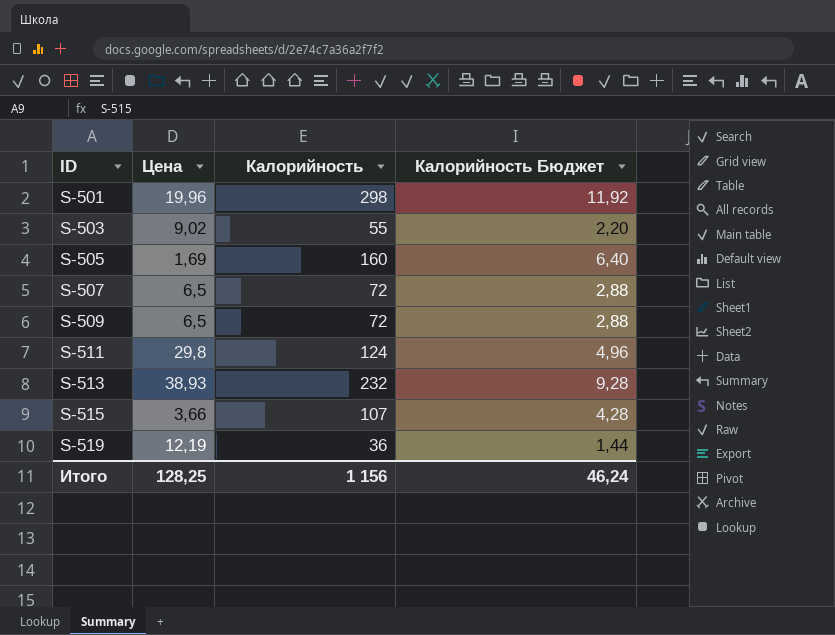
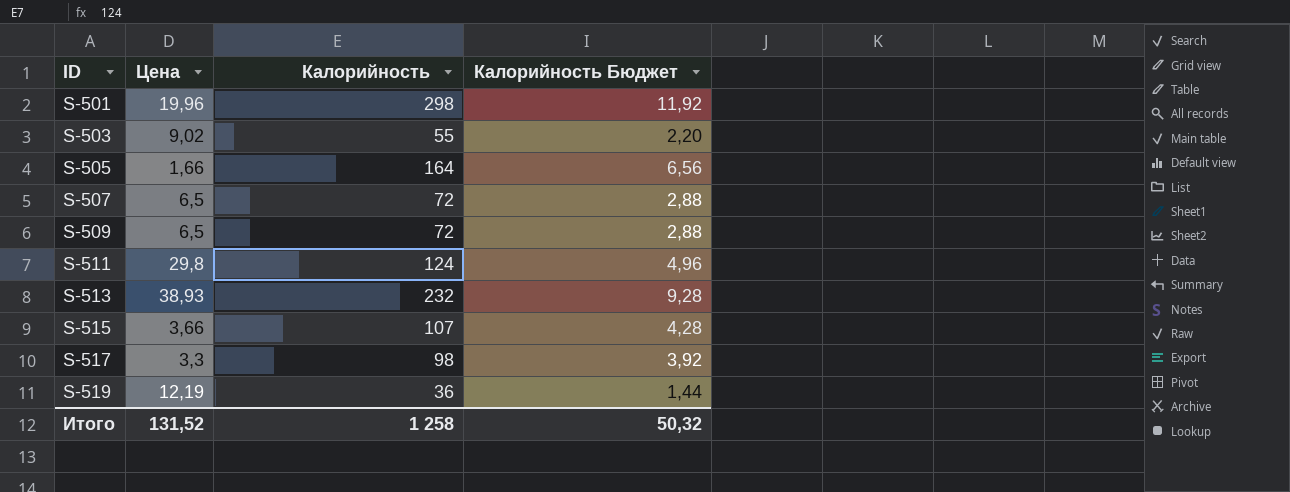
S-505 | Цена: 1,69 -> 1,66
S-505 | Калорийность: 160 -> 164
S-505 | Калорийность Бюджет: 6,40 -> 6,56
row S-517: none -> 3,3 | 98 | 3,92
Итого | Цена: 128,25 -> 131,52
Итого | Калорийность: 1 156 -> 1 258
Итого | Калорийность Бюджет: 46,24 -> 50,32

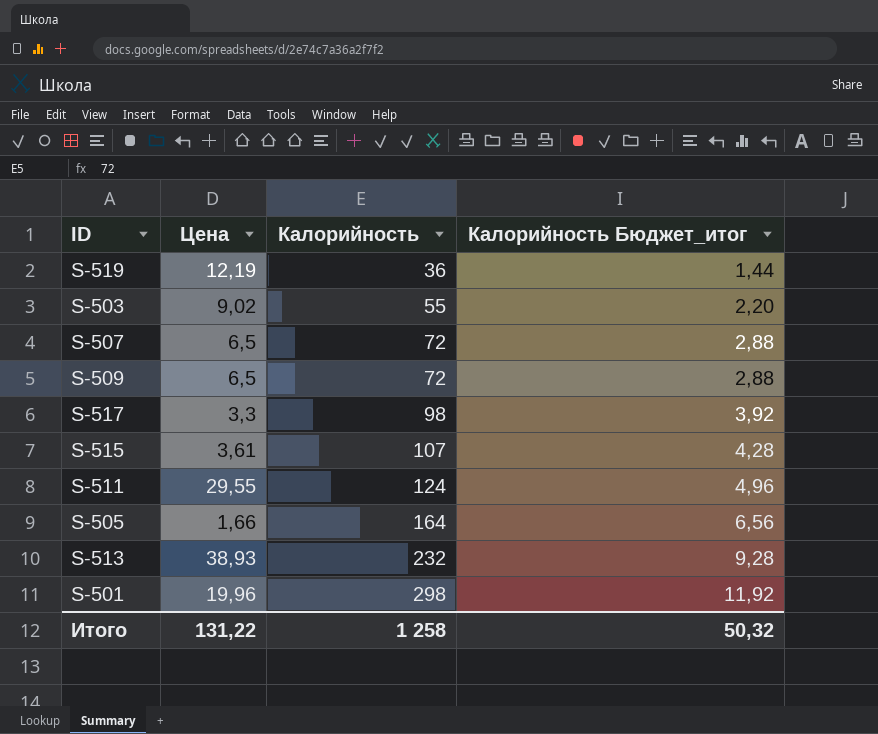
row order: ID ascending -> Калорийность ascending
column name: Калорийность Бюджет -> Калорийность Бюджет_итог
S-515 | Цена: 3,66 -> 3,61
S-511 | Цена: 29,8 -> 29,55
Итого | Цена: 131,52 -> 131,22

